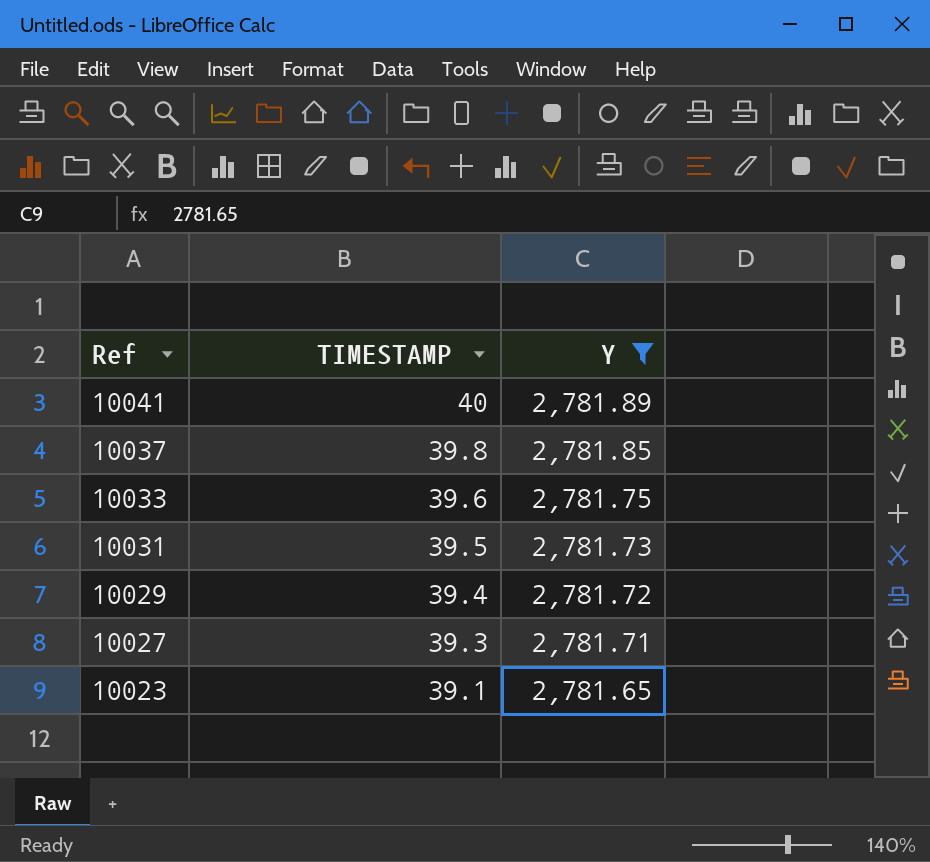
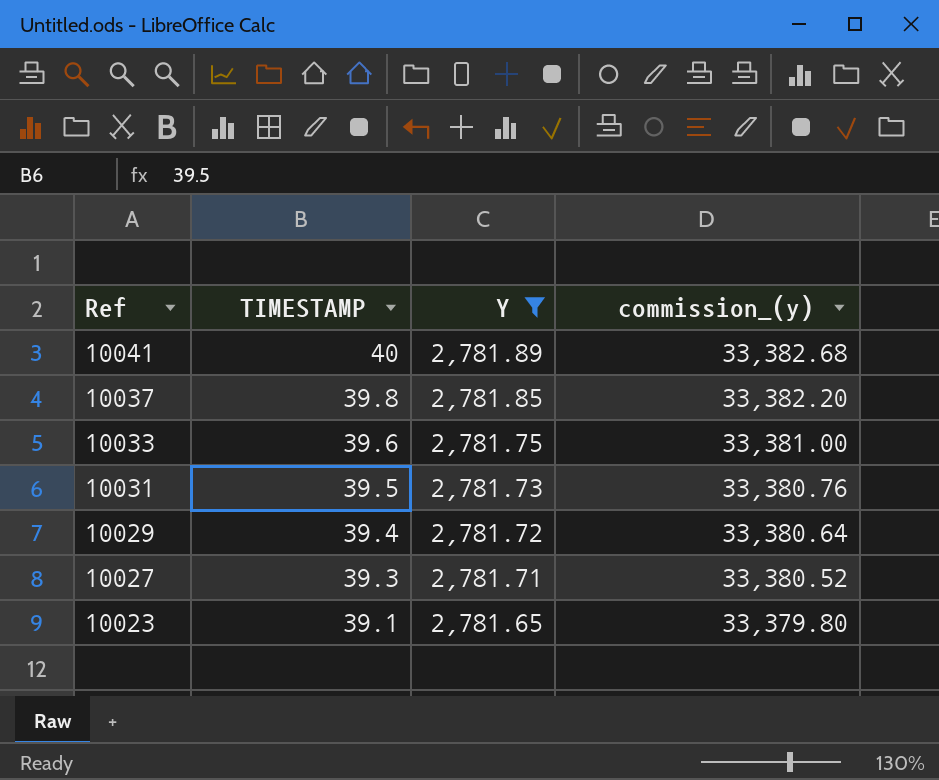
column commission_(y) | formula: none -> [Y] * 12

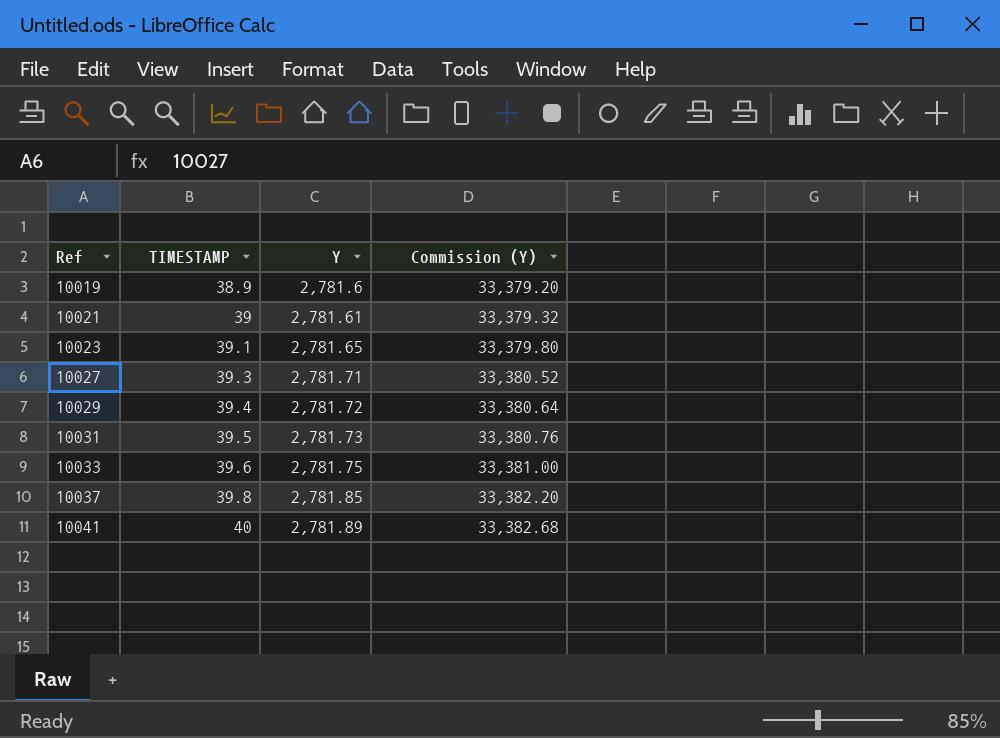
filter: Y >= 2,781.65 -> none
row order: Ref descending -> Ref ascending
column name: commission_(y) -> Commission (Y)

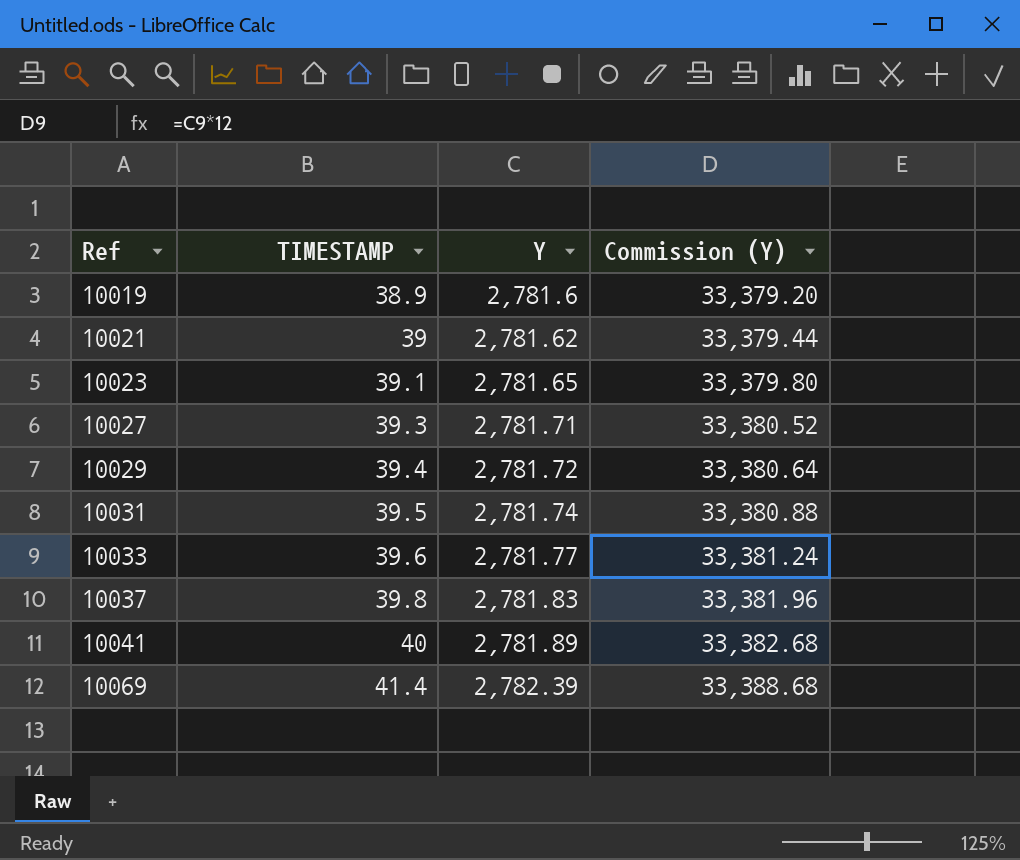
10021 | Y: 2,781.61 -> 2,781.62
10021 | Commission (Y): 33,379.32 -> 33,379.44
10031 | Y: 2,781.73 -> 2,781.74
10031 | Commission (Y): 33,380.76 -> 33,380.88
10033 | Y: 2,781.75 -> 2,781.77
10033 | Commission (Y): 33,381.00 -> 33,381.24
10037 | Y: 2,781.85 -> 2,781.83
10037 | Commission (Y): 33,382.20 -> 33,381.96
row 10069: none -> 41.4 | 2,782.39 | 33,388.68

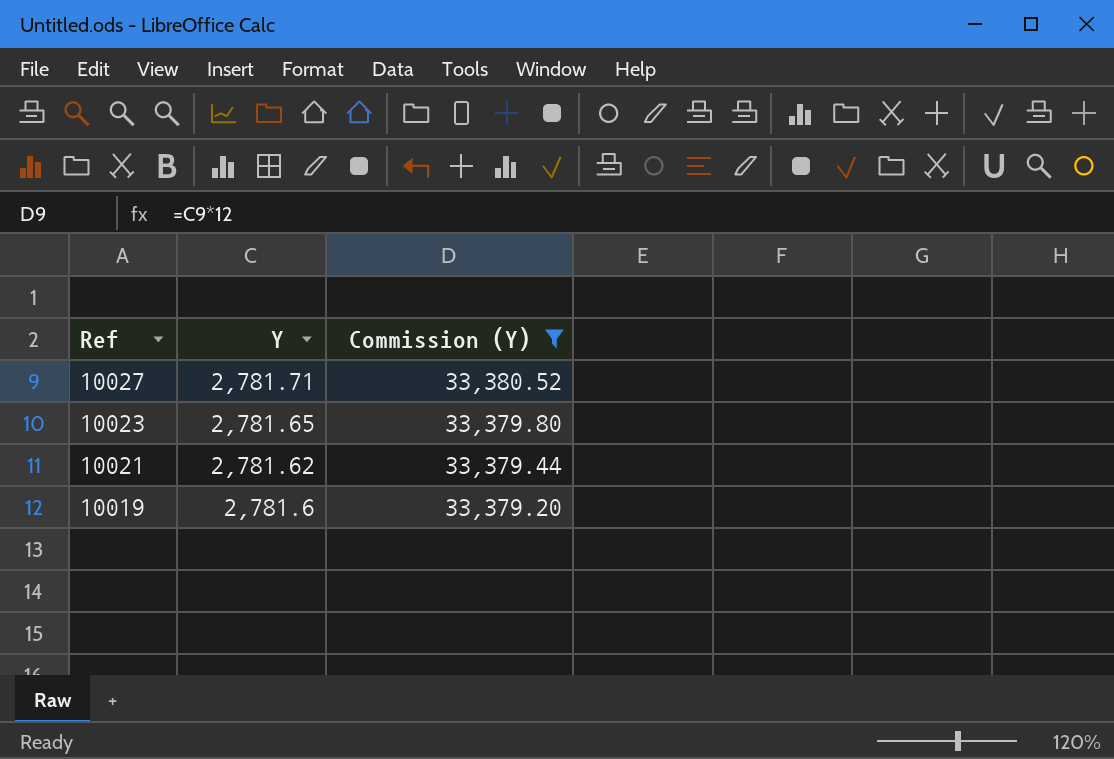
filter: none -> Commission (Y) <= 33,380.52
row order: Ref ascending -> Ref descending
column TIMESTAMP | position: 2 -> none

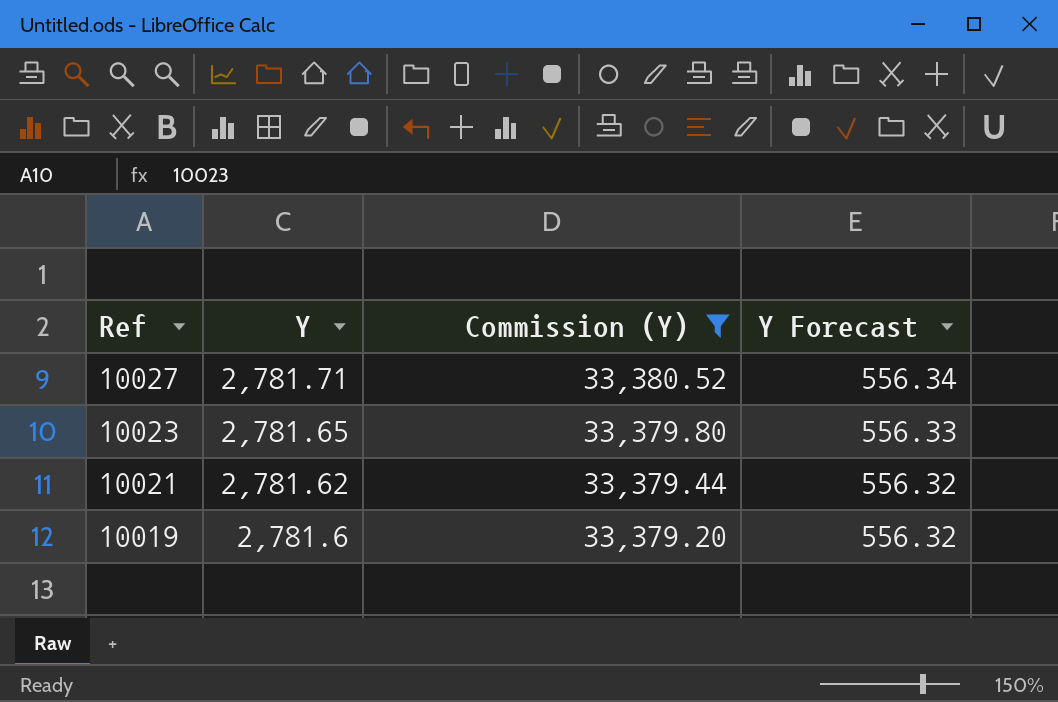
column Y Forecast | formula: none -> [Y] * 0.2

